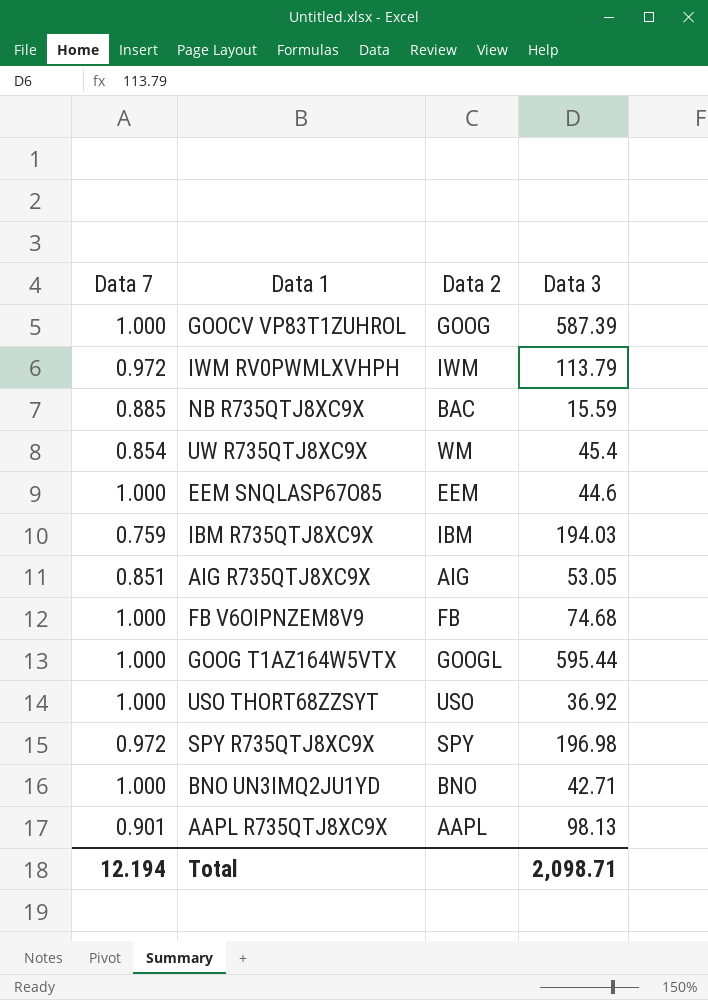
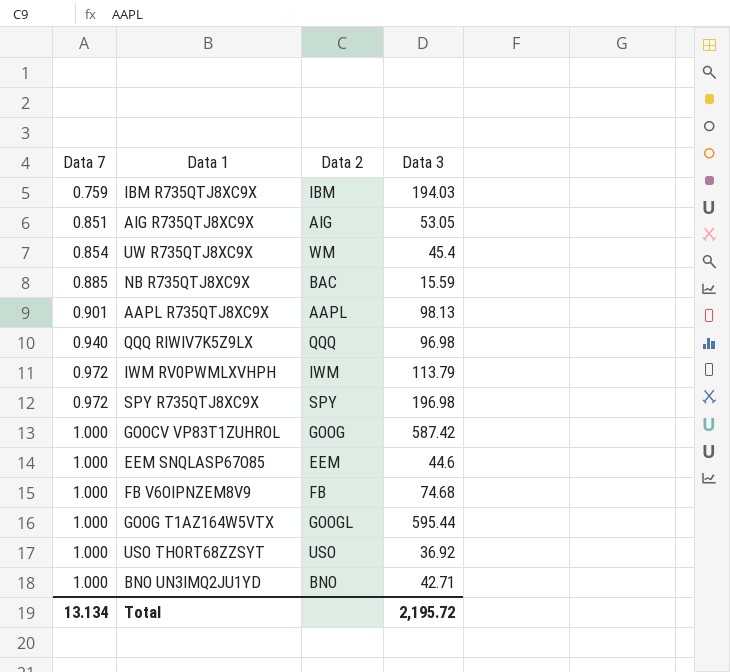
row order: none -> Data 7 ascending
row QQQ RIWIV7K5Z9LX: none -> 0.940 | QQQ | 96.98
GOOCV VP83T1ZUHROL | Data 3: 587.39 -> 587.42
Total | Data 7: 12.194 -> 13.134
Total | Data 3: 2,098.71 -> 2,195.72

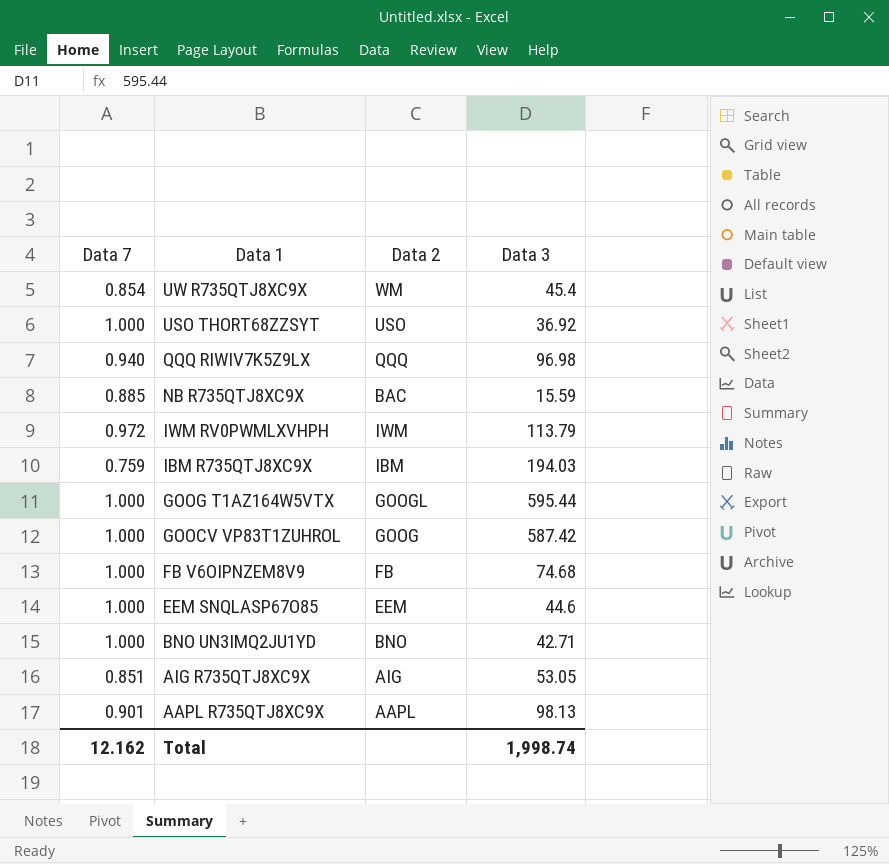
row order: Data 7 ascending -> Data 1 descending
row SPY R735QTJ8XC9X: 0.972 | SPY | 196.98 -> none
Total | Data 7: 13.134 -> 12.162
Total | Data 3: 2,195.72 -> 1,998.74

